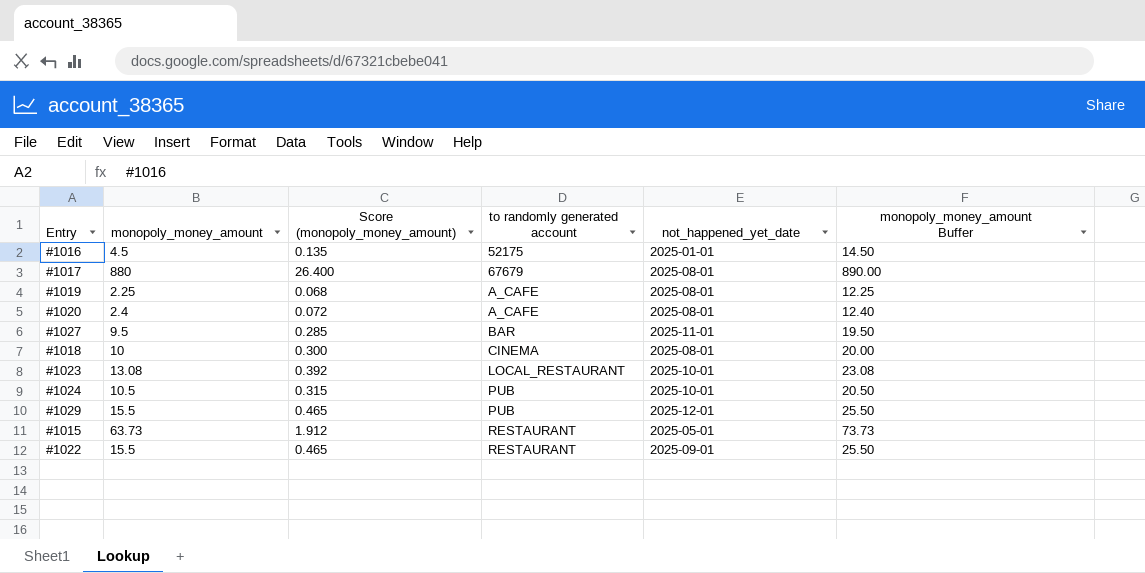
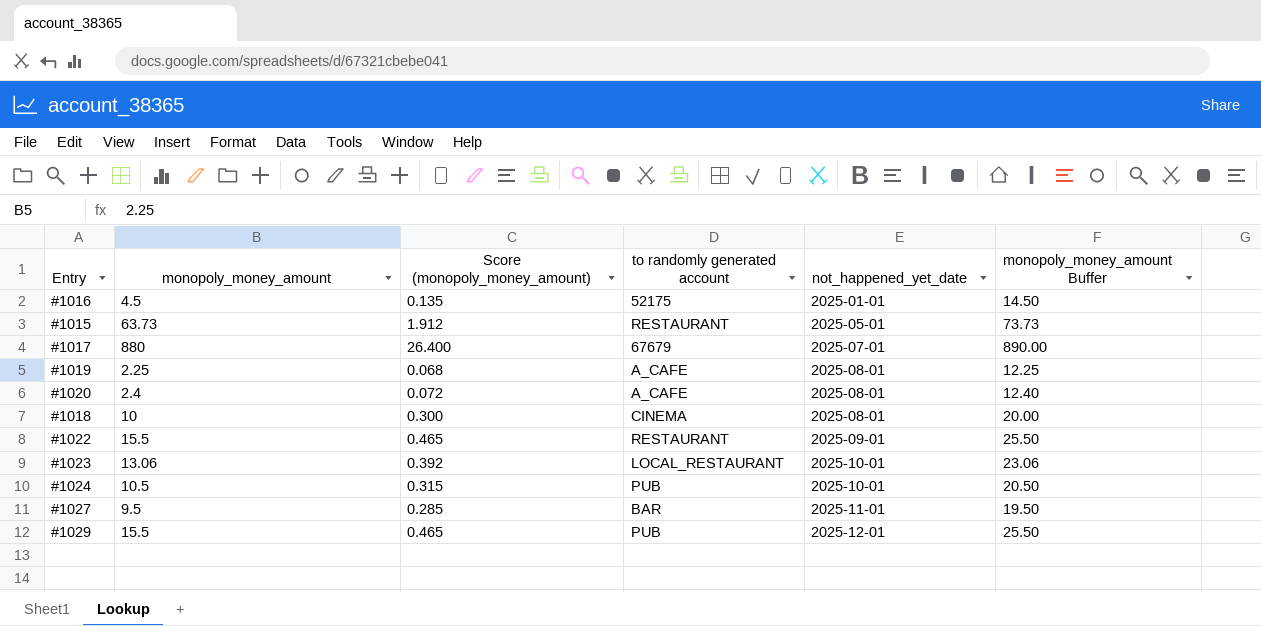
row order: to randomly generated account ascending -> not_happened_yet_date ascending
#1017 | not_happened_yet_date: 2025-08-01 -> 2025-07-01
#1023 | monopoly_money_amount: 13.08 -> 13.06
#1023 | monopoly_money_amount Buffer: 23.08 -> 23.06

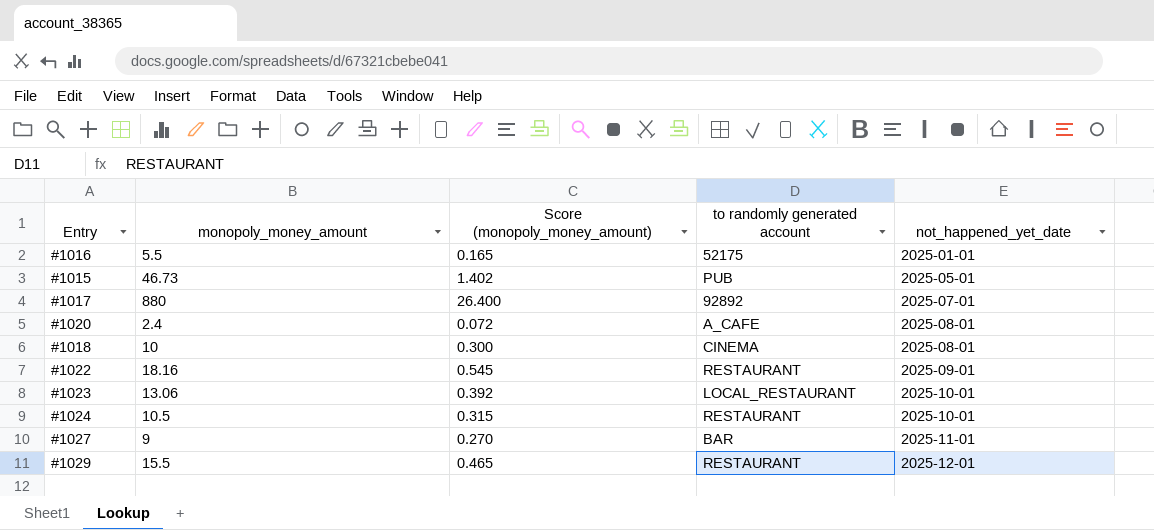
column monopoly_money_amount Buffer | formula: [monopoly_money_amount] + 10 -> none
row #1019: 2.25 | 0.068 | A_CAFE | 2025-08-01 | 12.25 -> none
#1016 | monopoly_money_amount: 4.5 -> 5.5
#1016 | Score (monopoly_money_amount): 0.135 -> 0.165
#1015 | monopoly_money_amount: 63.73 -> 46.73
#1015 | Score (monopoly_money_amount): 1.912 -> 1.402
#1015 | to randomly generated account: RESTAURANT -> PUB
#1017 | to randomly generated account: 67679 -> 92892
#1022 | monopoly_money_amount: 15.5 -> 18.16
#1022 | Score (monopoly_money_amount): 0.465 -> 0.545
#1024 | to randomly generated account: PUB -> RESTAURANT
#1027 | monopoly_money_amount: 9.5 -> 9
#1027 | Score (monopoly_money_amount): 0.285 -> 0.270
#1029 | to randomly generated account: PUB -> RESTAURANT

